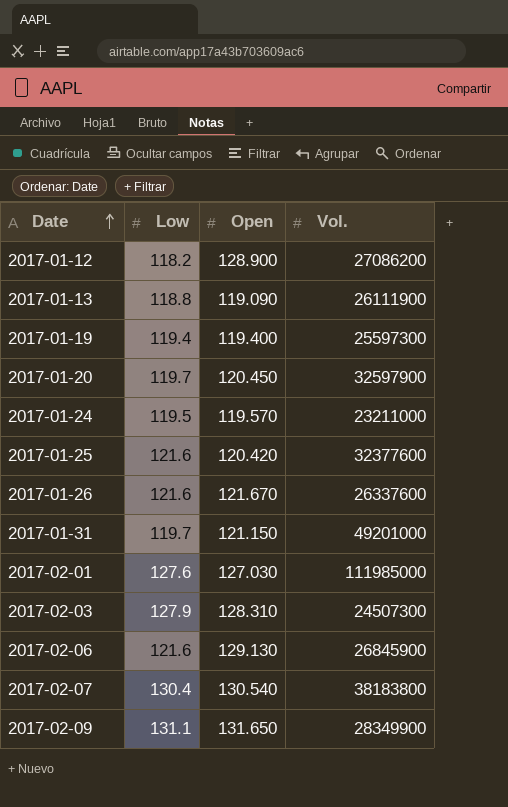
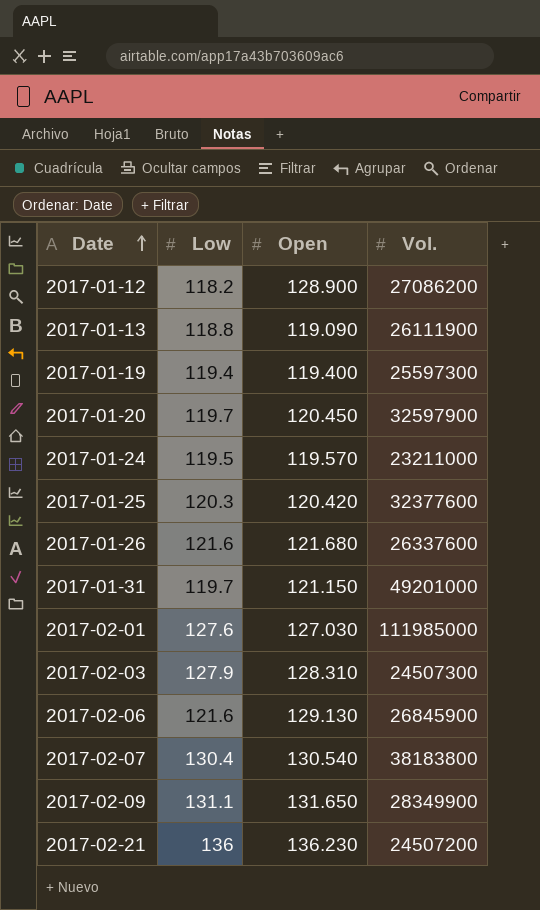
2017-01-25 | Low: 121.6 -> 120.3
2017-01-26 | Open: 121.670 -> 121.680
row 2017-02-21: none -> 136 | 136.230 | 24507200

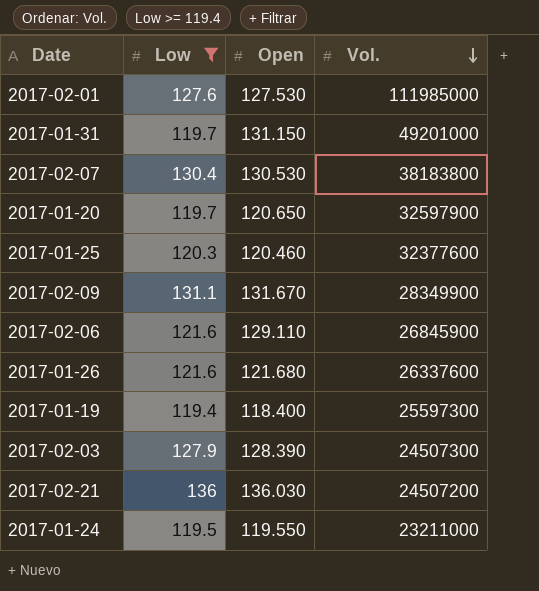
filter: none -> Low >= 119.4
row order: Date ascending -> Vol. descending
2017-02-01 | Open: 127.030 -> 127.530
2017-01-31 | Open: 121.150 -> 131.150
2017-02-07 | Open: 130.540 -> 130.530
2017-01-20 | Open: 120.450 -> 120.650
2017-01-25 | Open: 120.420 -> 120.460
2017-02-09 | Open: 131.650 -> 131.670
2017-02-06 | Open: 129.130 -> 129.110
2017-01-19 | Open: 119.400 -> 118.400
2017-02-03 | Open: 128.310 -> 128.390
2017-02-21 | Open: 136.230 -> 136.030
2017-01-24 | Open: 119.570 -> 119.550

